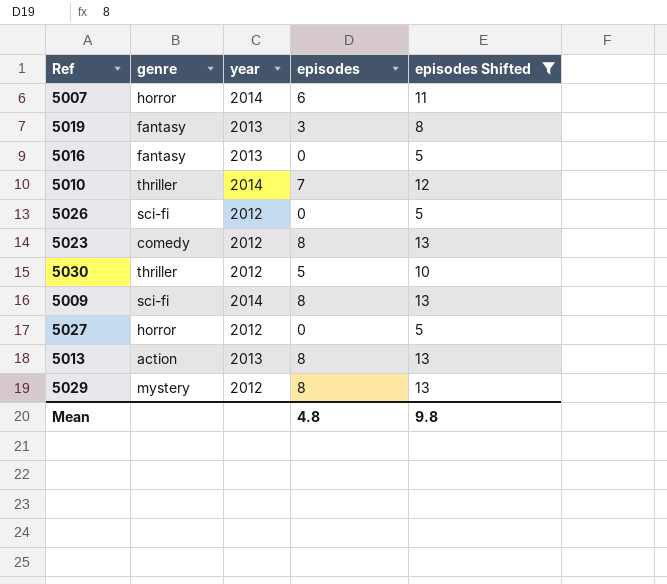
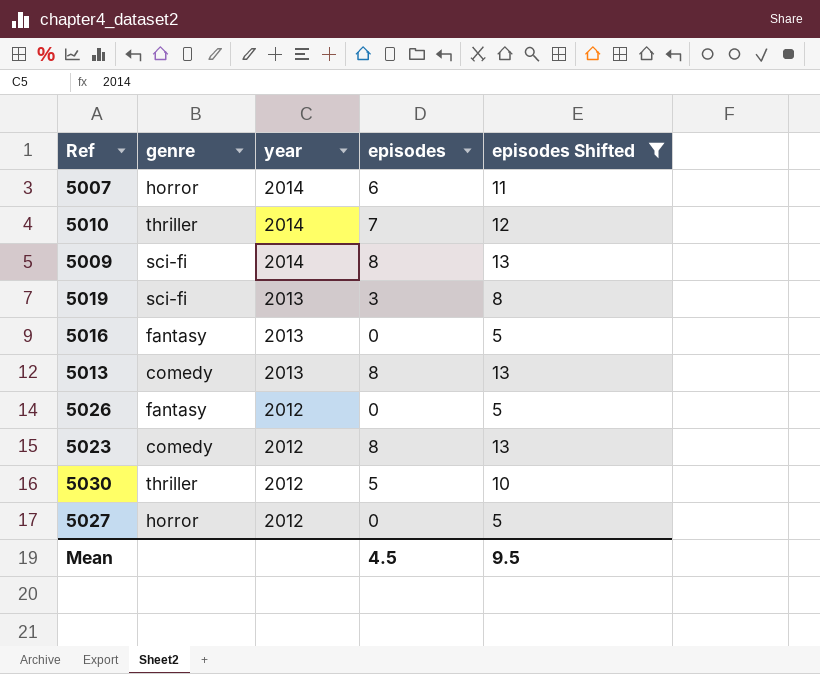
row order: none -> year descending
row 5029: mystery | 2012 | 8 | 13 -> none
5019 | genre: fantasy -> sci-fi
5013 | genre: action -> comedy
5026 | genre: sci-fi -> fantasy
Mean | episodes: 4.8 -> 4.5
Mean | episodes Shifted: 9.8 -> 9.5

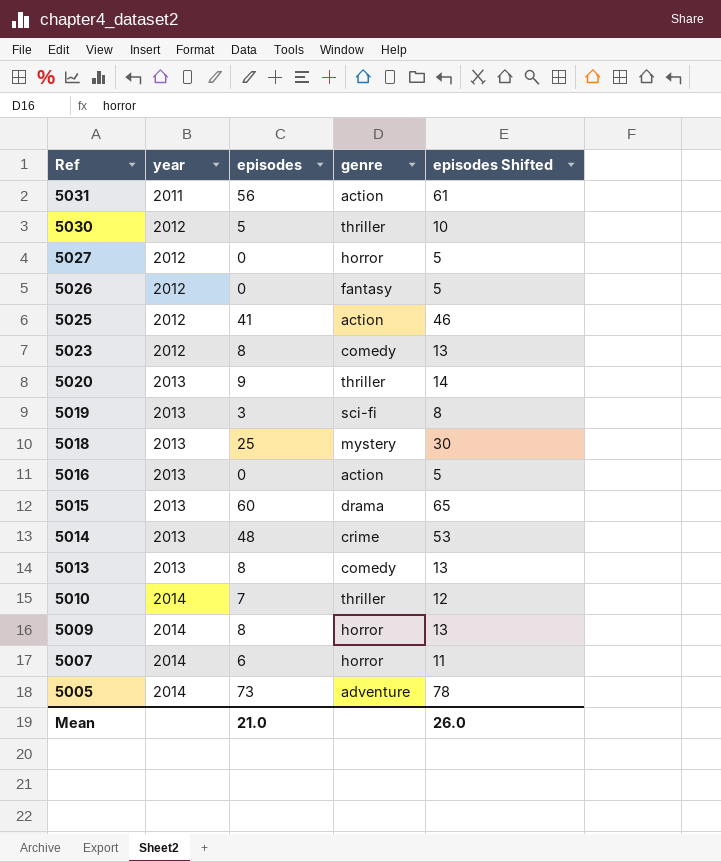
filter: episodes Shifted <= 13 -> none
row order: year descending -> Ref descending
column genre | position: 2 -> 4
5016 | genre: fantasy -> action
5009 | genre: sci-fi -> horror
Mean | episodes: 4.5 -> 21.0
Mean | episodes Shifted: 9.5 -> 26.0

